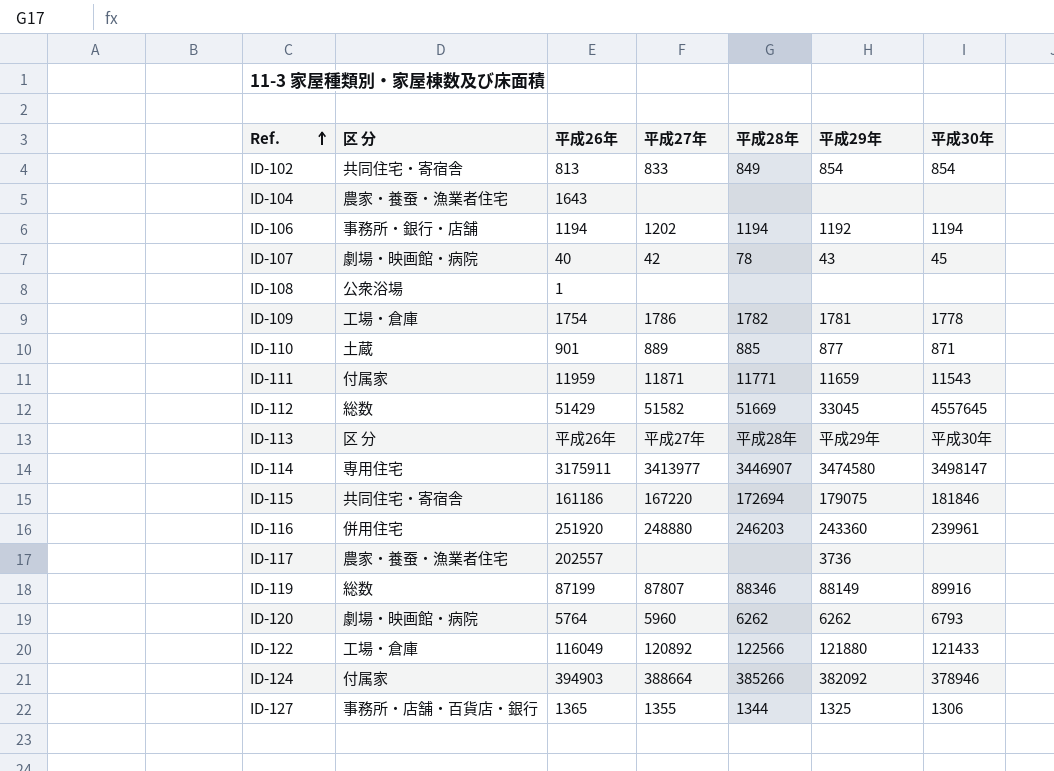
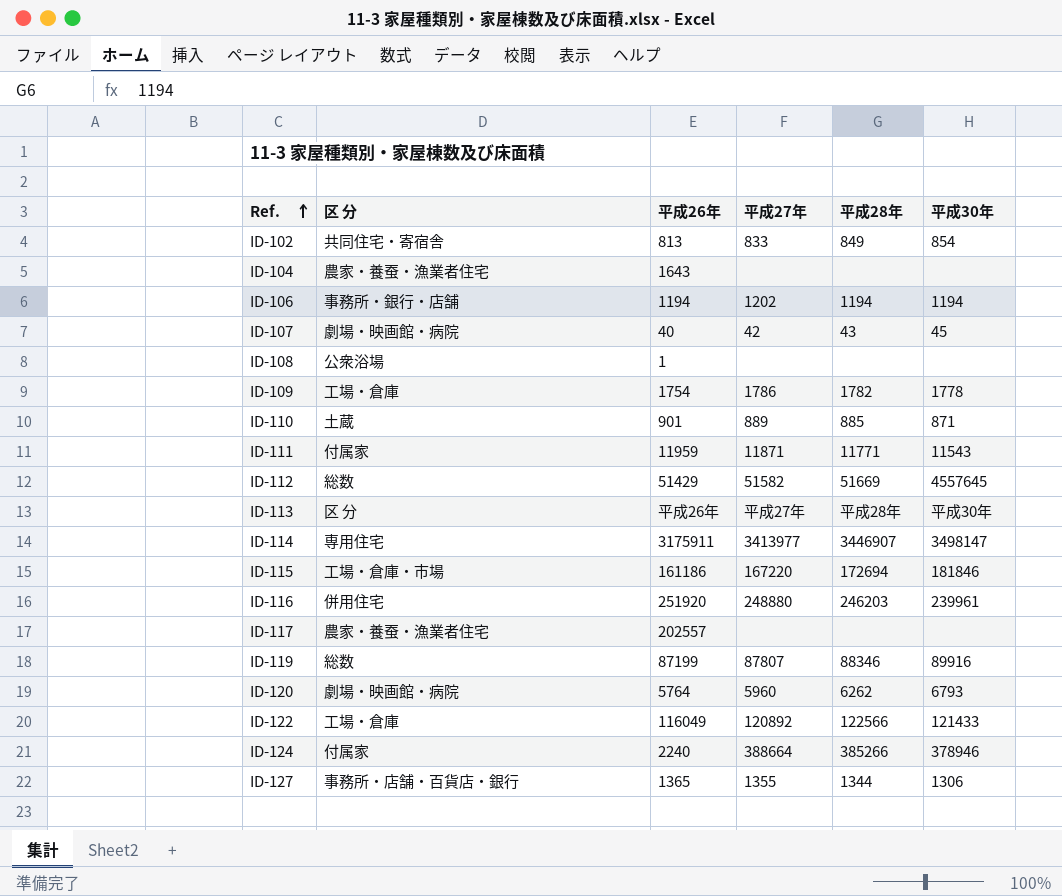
column 平成29年 | position: 6 -> none
ID-107 | 平成28年: 78 -> 43
ID-115 | 区 分: 共同住宅・寄宿舎 -> 工場・倉庫・市場
ID-124 | 平成26年: 394903 -> 2240

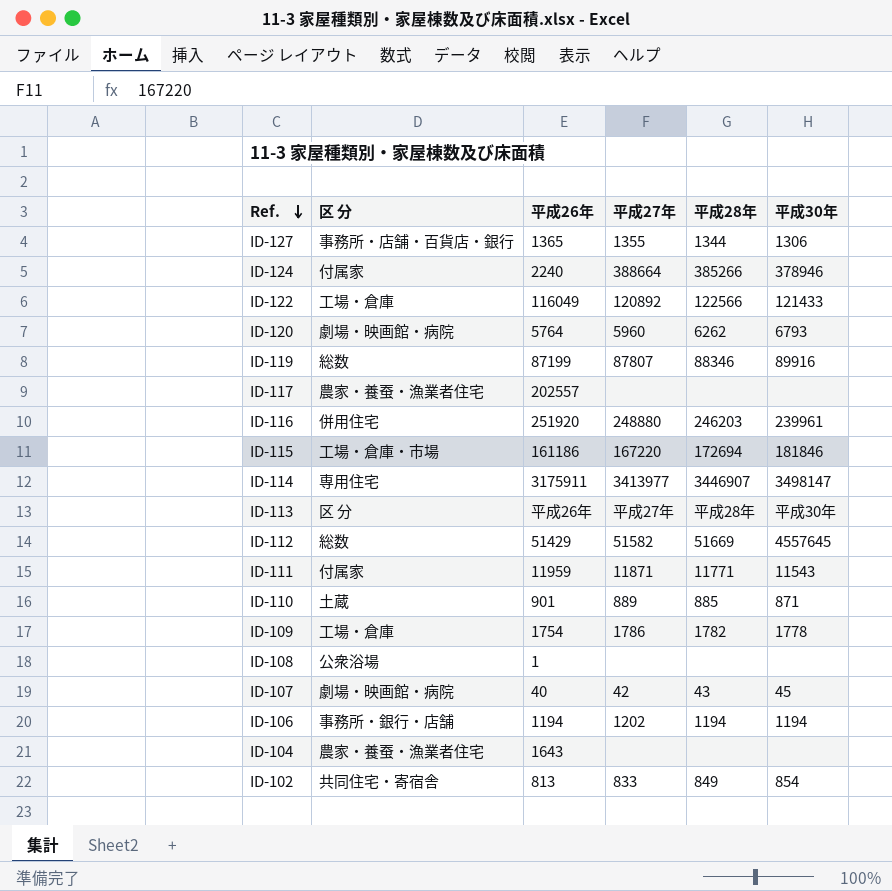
row order: Ref. ascending -> Ref. descending

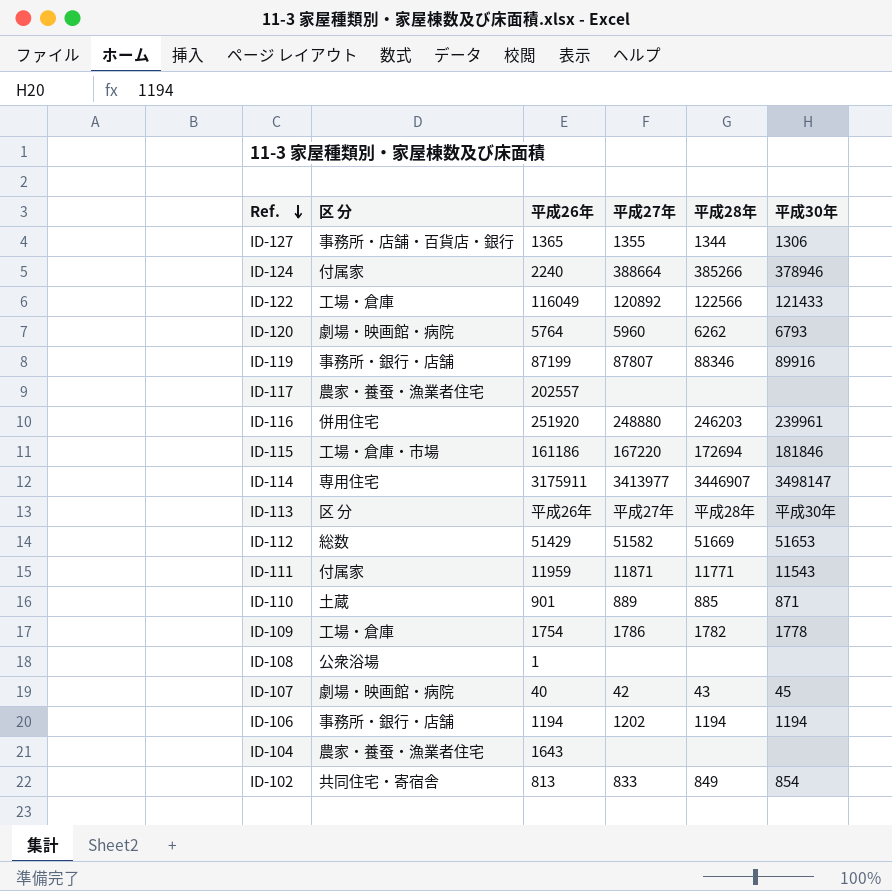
ID-119 | 区 分: 総数 -> 事務所・銀行・店舗
ID-112 | 平成30年: 4557645 -> 51653

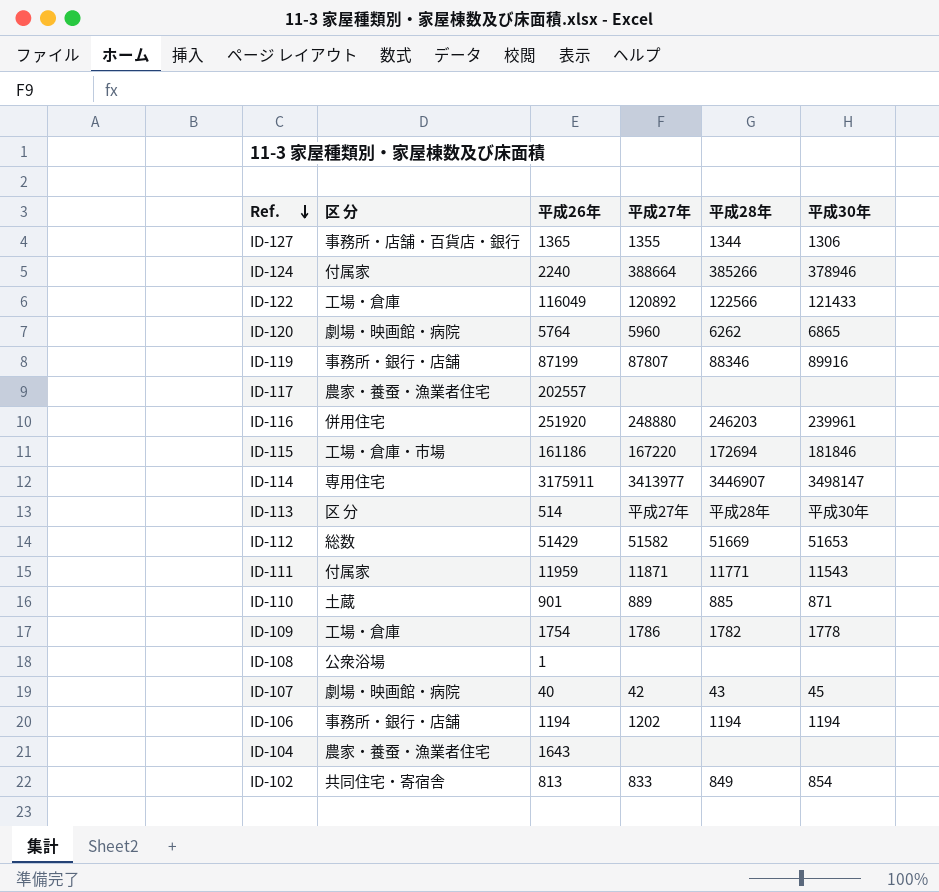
ID-120 | 平成30年: 6793 -> 6865
ID-113 | 平成26年: 平成26年 -> 514

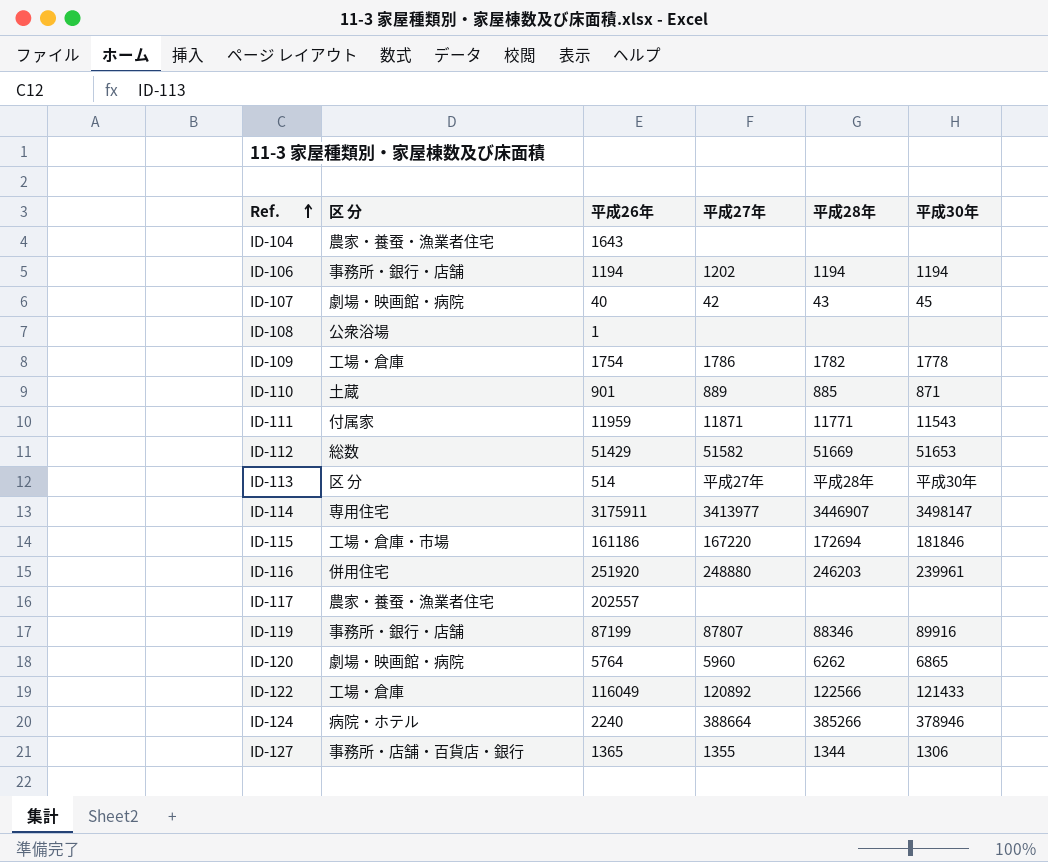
row order: Ref. descending -> Ref. ascending
row ID-102: 共同住宅・寄宿舎 | 813 | 833 | 849 | 854 -> none
ID-124 | 区 分: 付属家 -> 病院・ホテル

